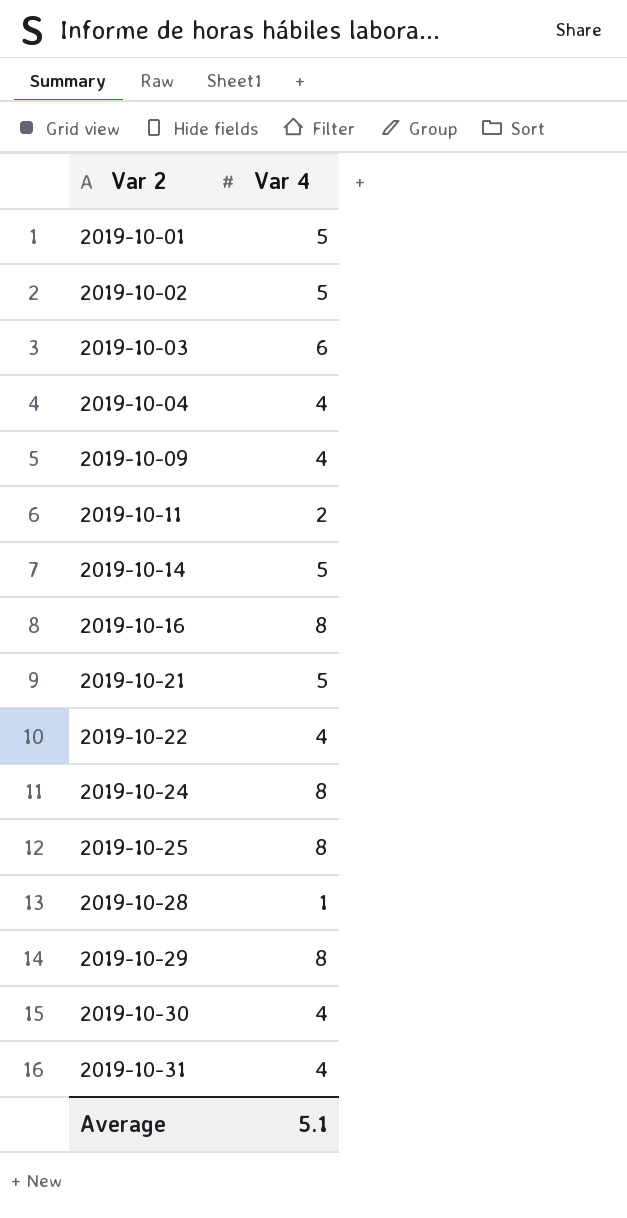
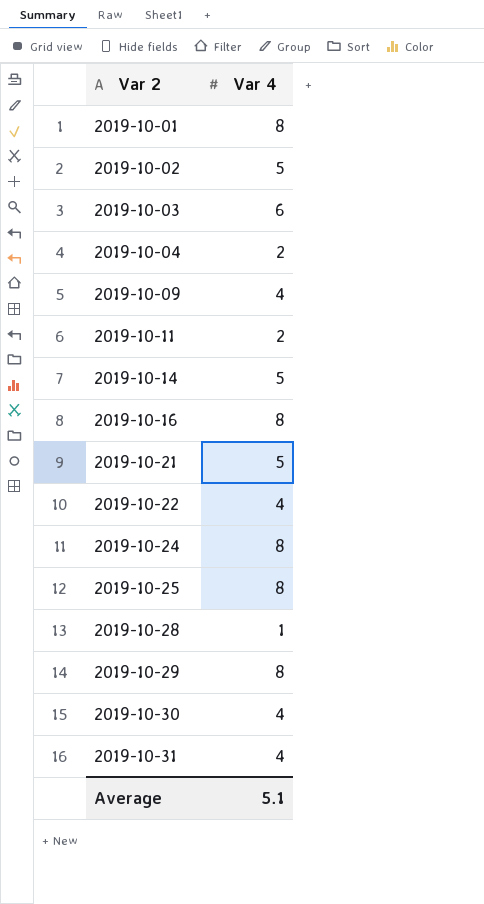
2019-10-01 | Var 4: 5 -> 8
2019-10-04 | Var 4: 4 -> 2

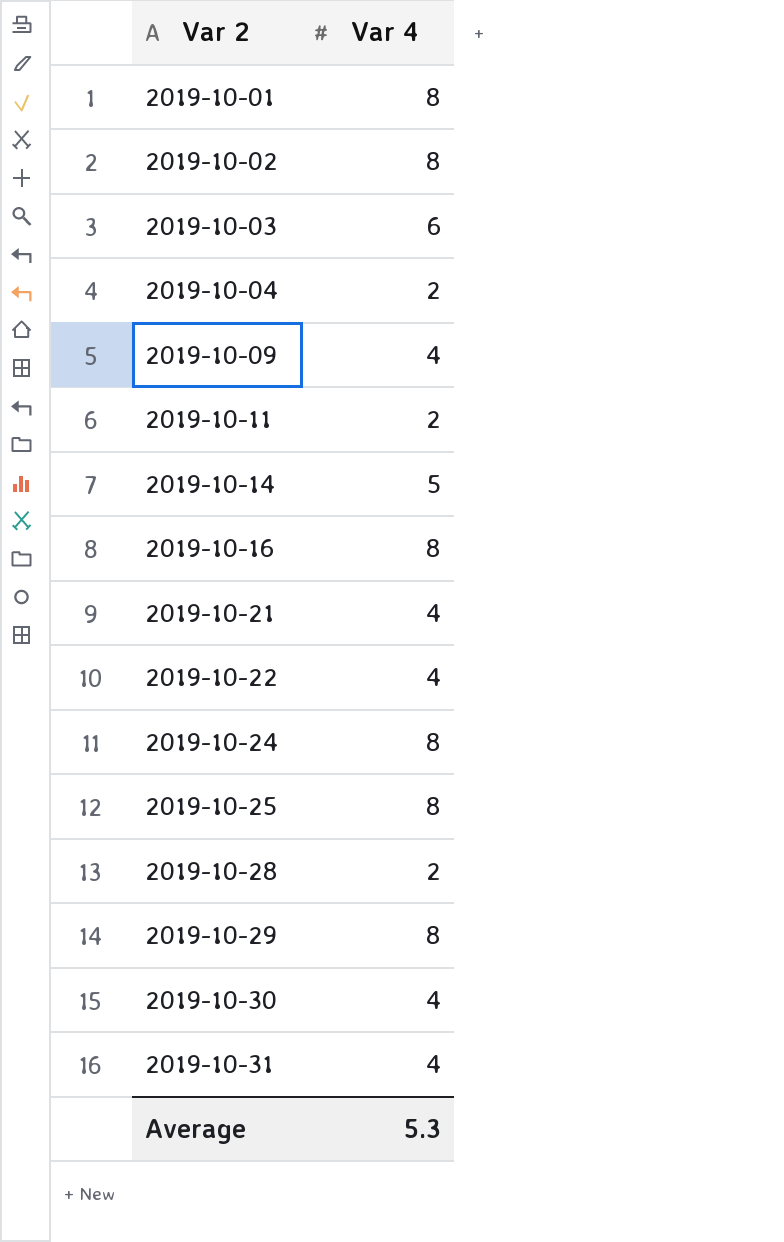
2019-10-02 | Var 4: 5 -> 8
2019-10-21 | Var 4: 5 -> 4
2019-10-28 | Var 4: 1 -> 2
Average | Var 4: 5.1 -> 5.3

